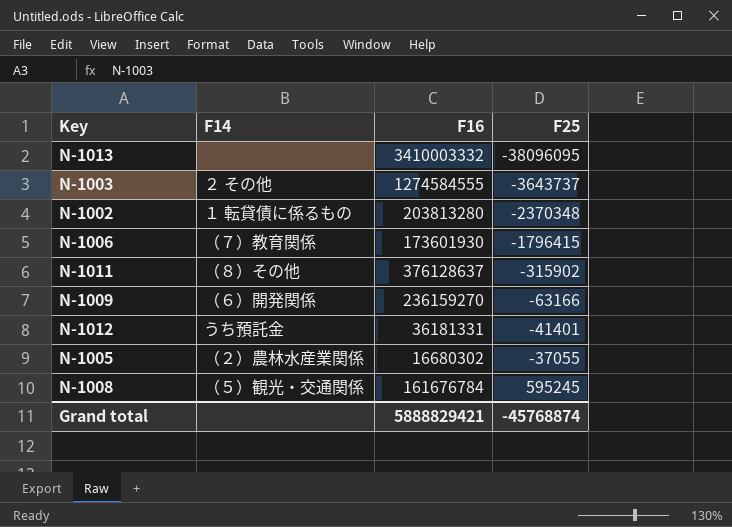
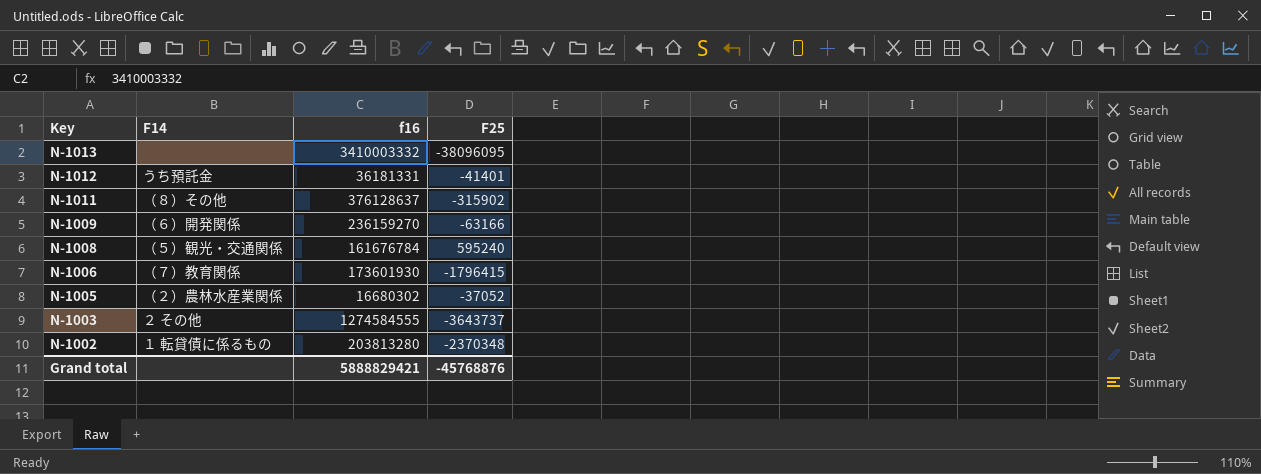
row order: F25 ascending -> Key descending
column name: F16 -> f16
N-1008 | F25: 595245 -> 595240
N-1005 | F25: -37055 -> -37052
Grand total | F25: -45768874 -> -45768876

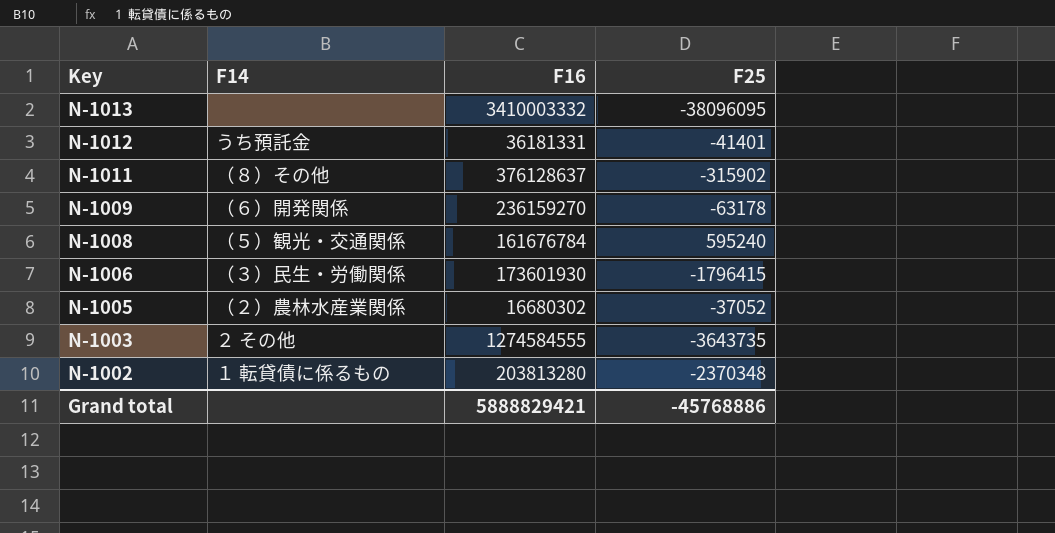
column name: f16 -> F16
N-1009 | F25: -63166 -> -63178
N-1006 | F14: （７）教育関係 -> （３）民生・労働関係
N-1003 | F25: -3643737 -> -3643735
Grand total | F25: -45768876 -> -45768886

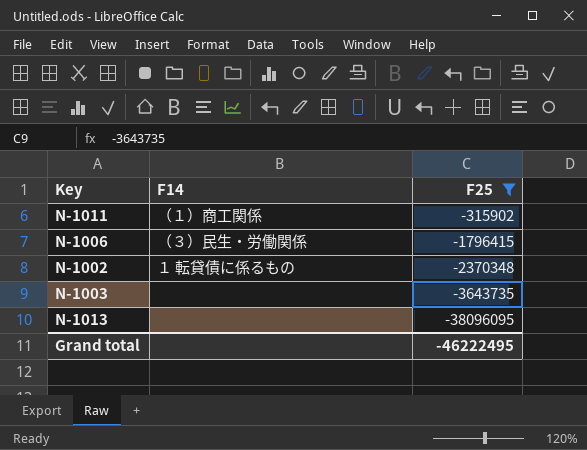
filter: none -> F25 <= -315902
row order: Key descending -> F25 descending
column F16 | position: 3 -> none
N-1011 | F14: （８）その他 -> （１）商工関係
N-1003 | F14: ２ その他 -> none
Grand total | F25: -45768886 -> -46222495

